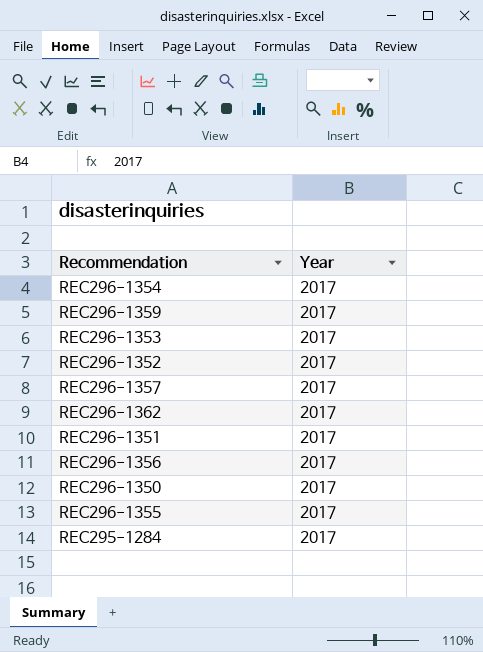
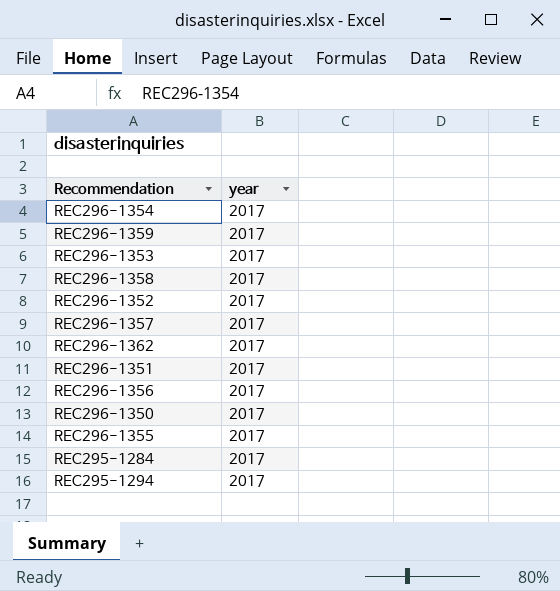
column name: Year -> year
row REC296-1358: none -> 2017
row REC295-1294: none -> 2017

